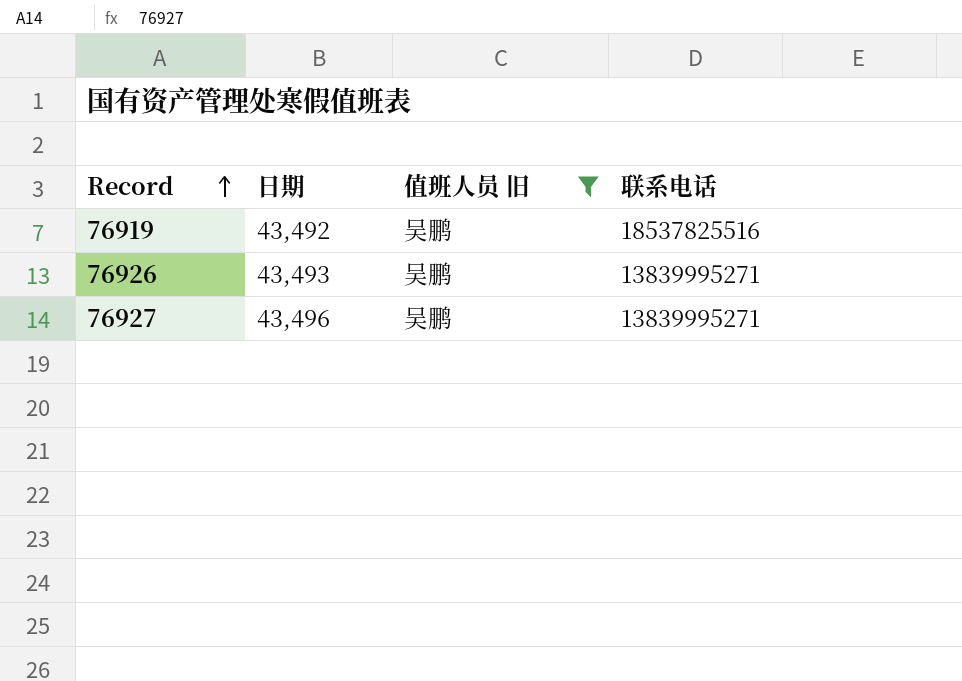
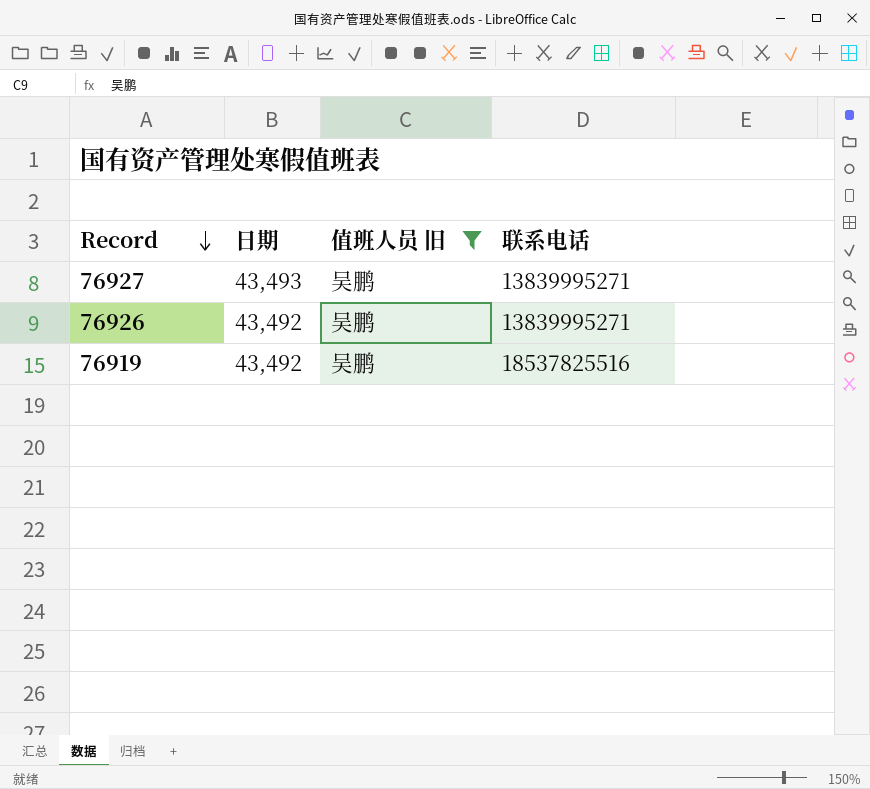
row order: Record ascending -> Record descending
76927 | 日期: 43,496 -> 43,493
76926 | 日期: 43,493 -> 43,492

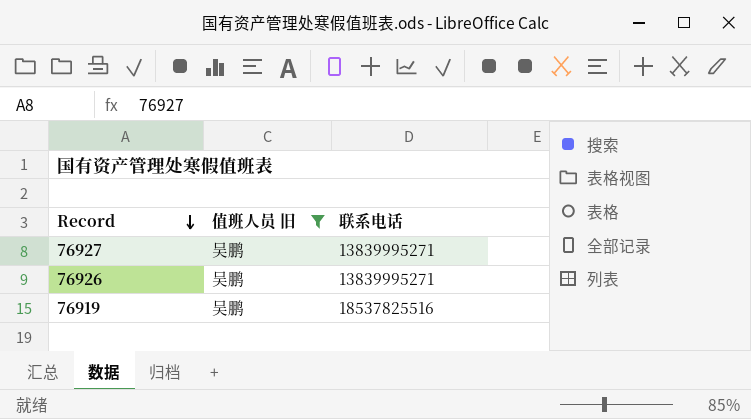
column 日期 | position: 2 -> none

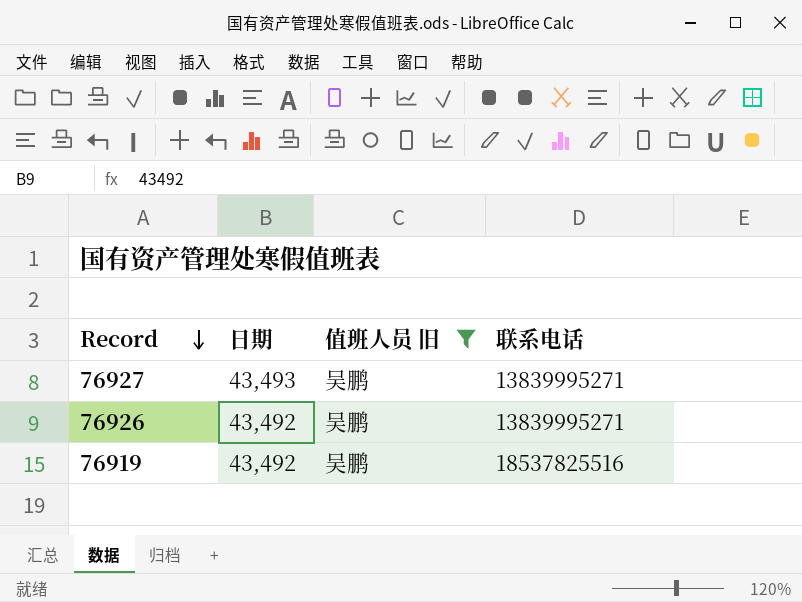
column 日期 | position: none -> 2

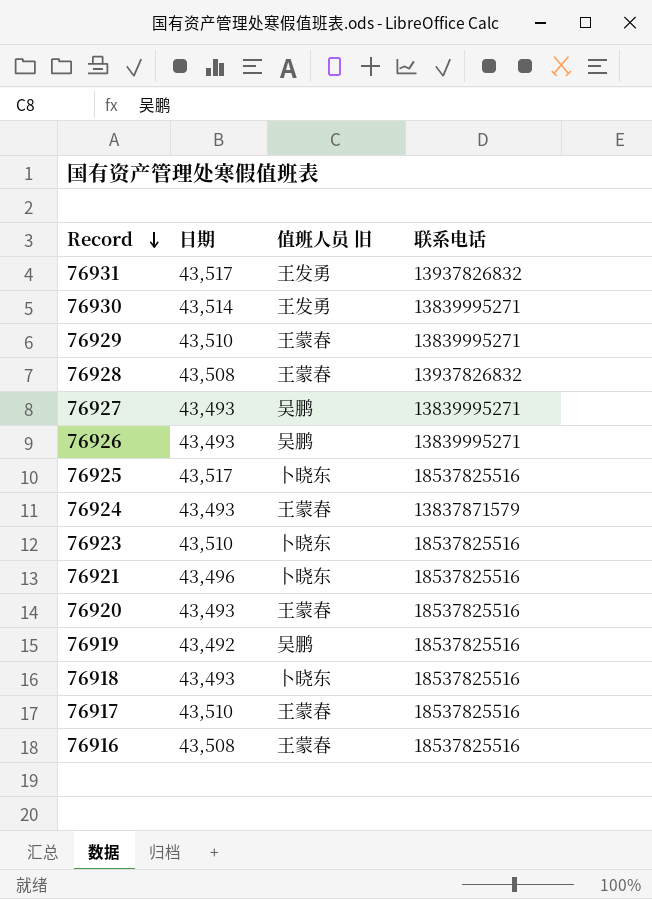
filter: 值班人员 旧 = 吴鹏 -> none
76926 | 日期: 43,492 -> 43,493

